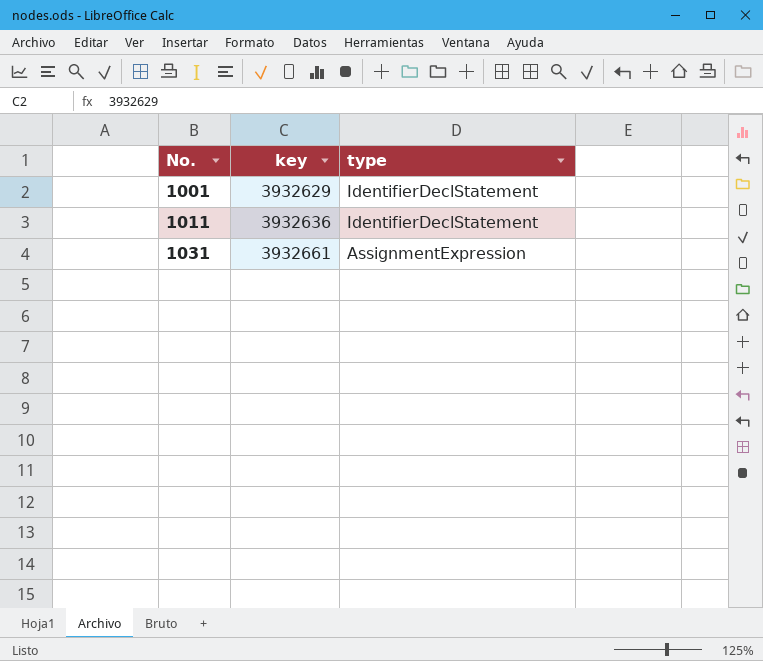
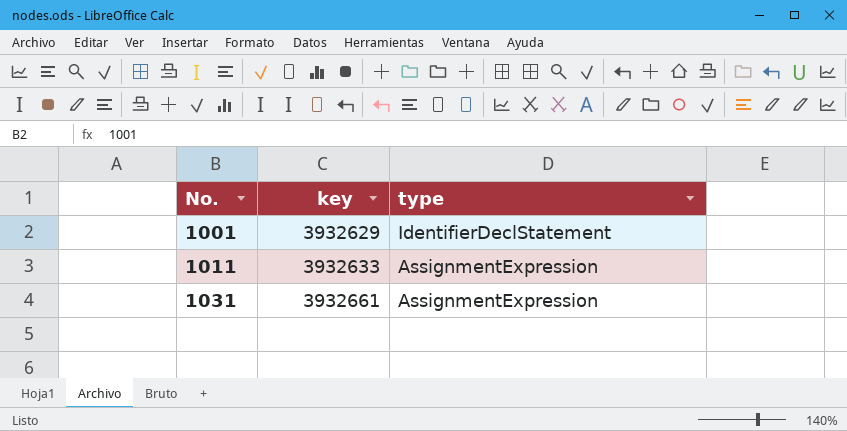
1011 | key: 3932636 -> 3932633
1011 | type: IdentifierDeclStatement -> AssignmentExpression

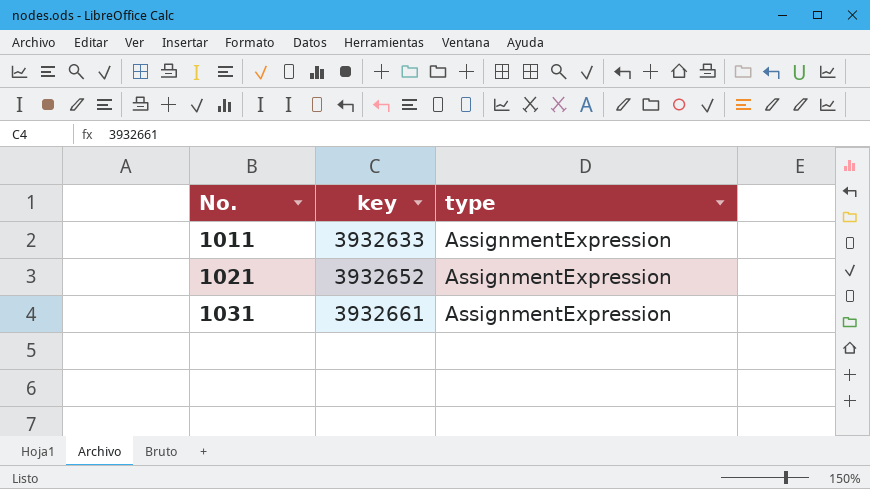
row 1001: 3932629 | IdentifierDeclStatement -> none
row 1021: none -> 3932652 | AssignmentExpression

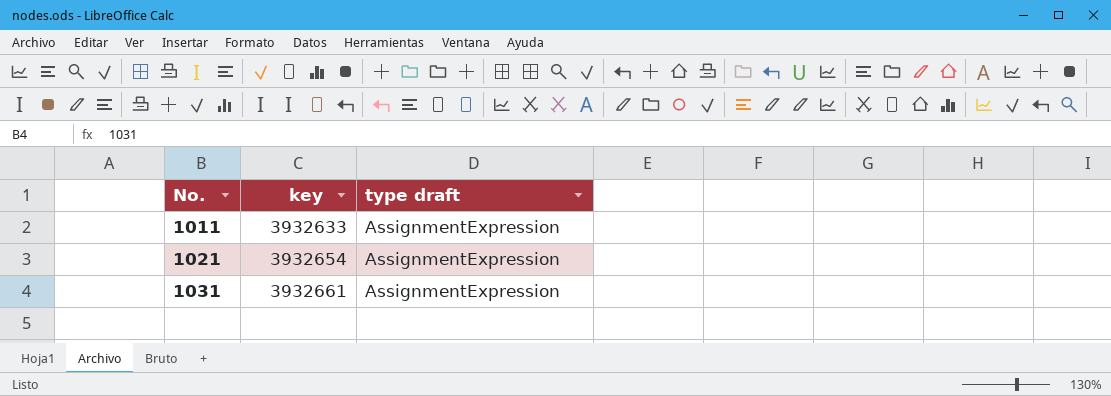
column name: type -> type draft
1021 | key: 3932652 -> 3932654

